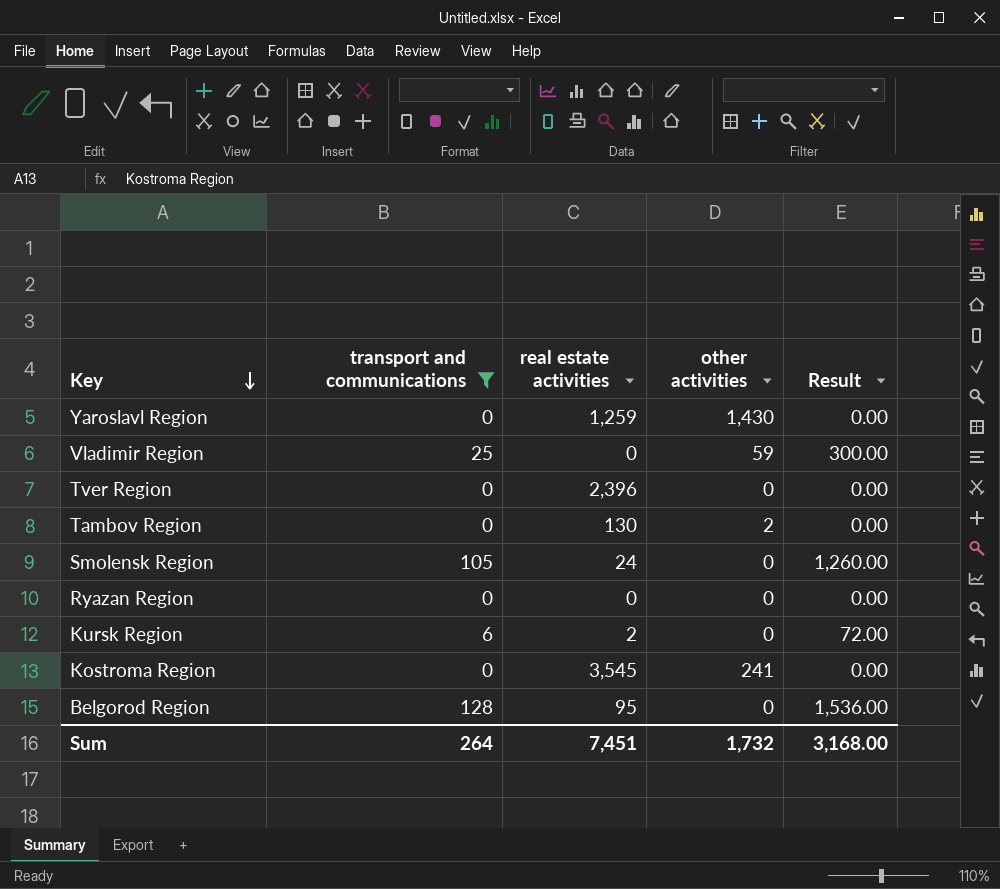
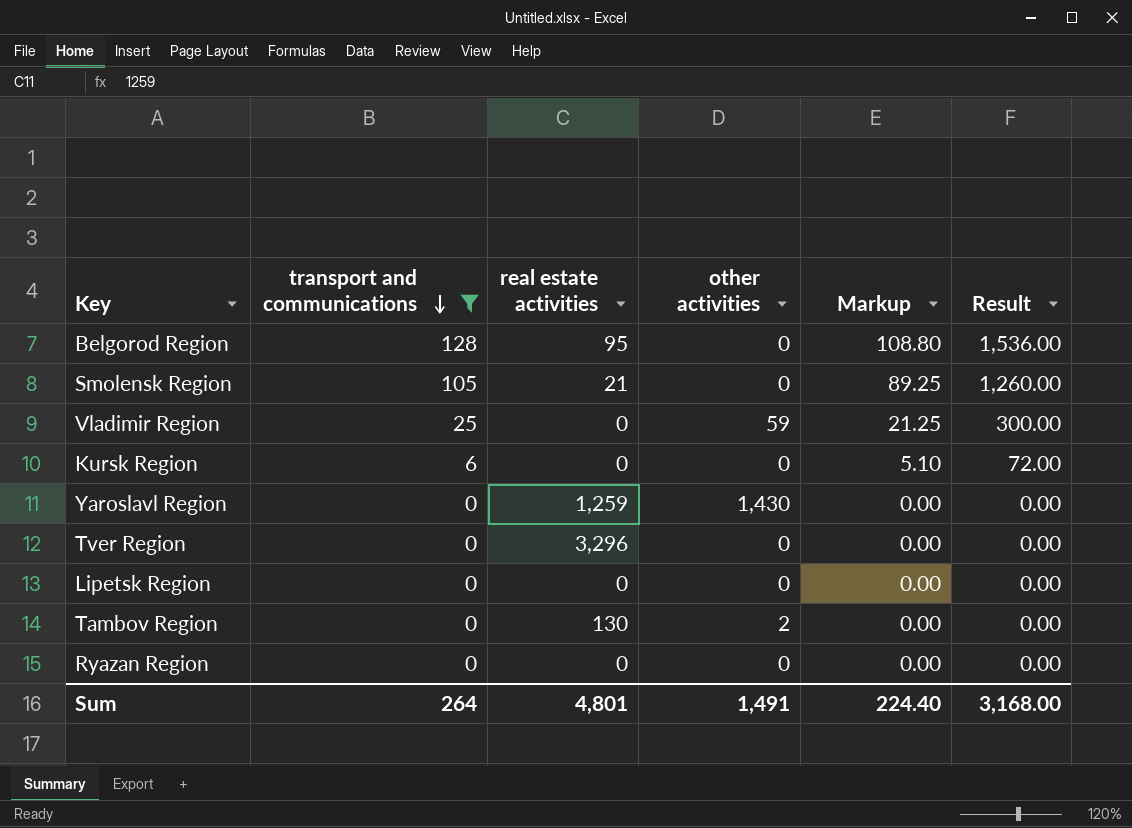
row order: Key descending -> transport and communications descending
column Markup | formula: none -> [transport and communications] * 0.85
row Kostroma Region: 0 | 3,545 | 241 | 0.00 -> none
Smolensk Region | real estate activities: 24 -> 21
Kursk Region | real estate activities: 2 -> 0
Tver Region | real estate activities: 2,396 -> 3,296
row Lipetsk Region: none -> 0 | 0 | 0 | 0.00 | 0.00
Sum | real estate activities: 7,451 -> 4,801
Sum | other activities: 1,732 -> 1,491

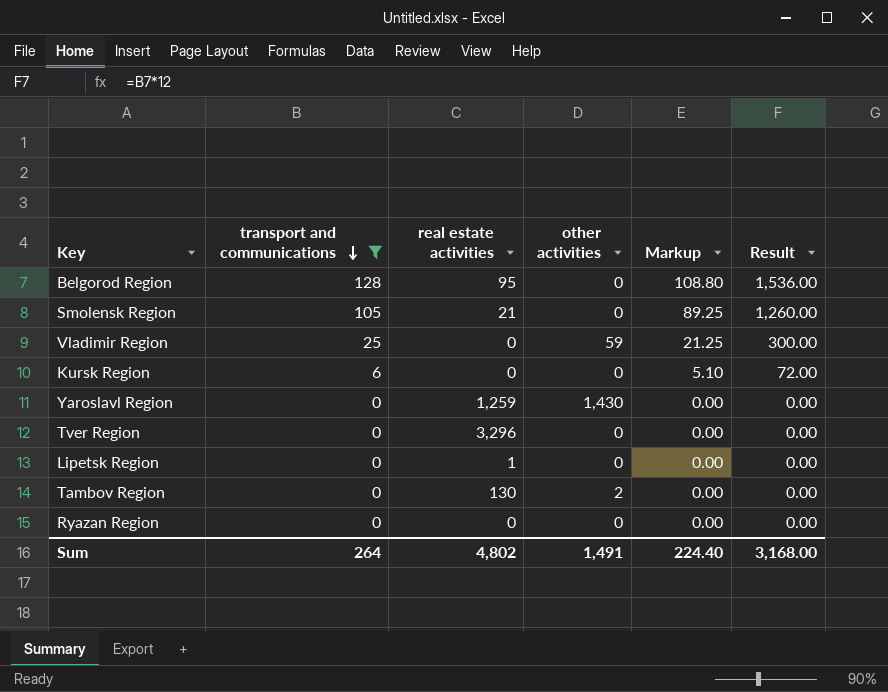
Lipetsk Region | real estate activities: 0 -> 1
Sum | real estate activities: 4,801 -> 4,802

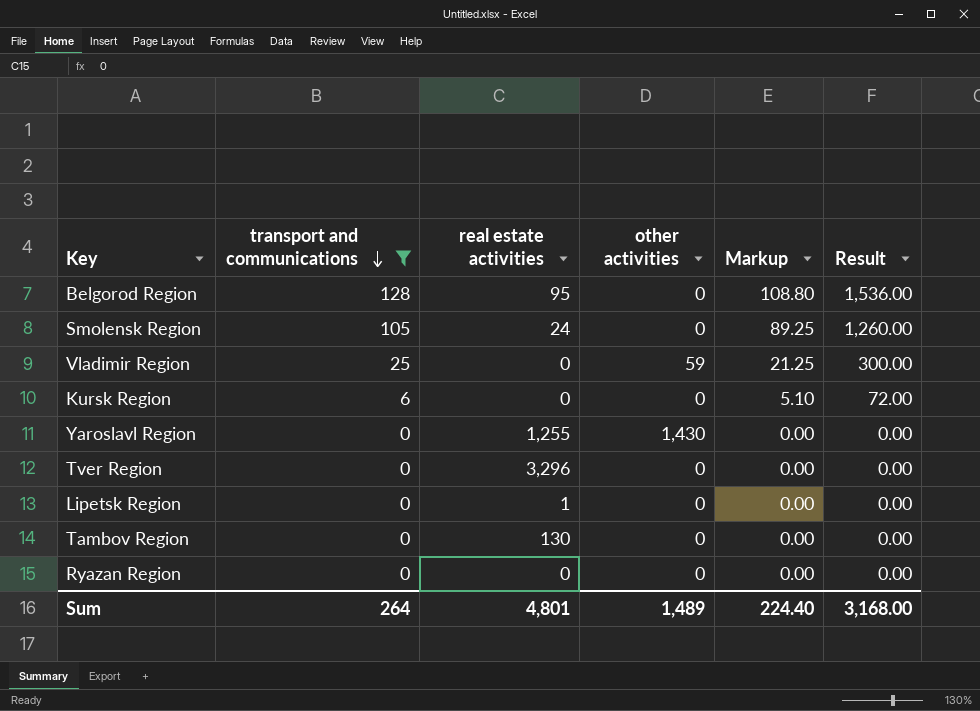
Smolensk Region | real estate activities: 21 -> 24
Yaroslavl Region | real estate activities: 1,259 -> 1,255
Tambov Region | other activities: 2 -> 0
Sum | real estate activities: 4,802 -> 4,801
Sum | other activities: 1,491 -> 1,489

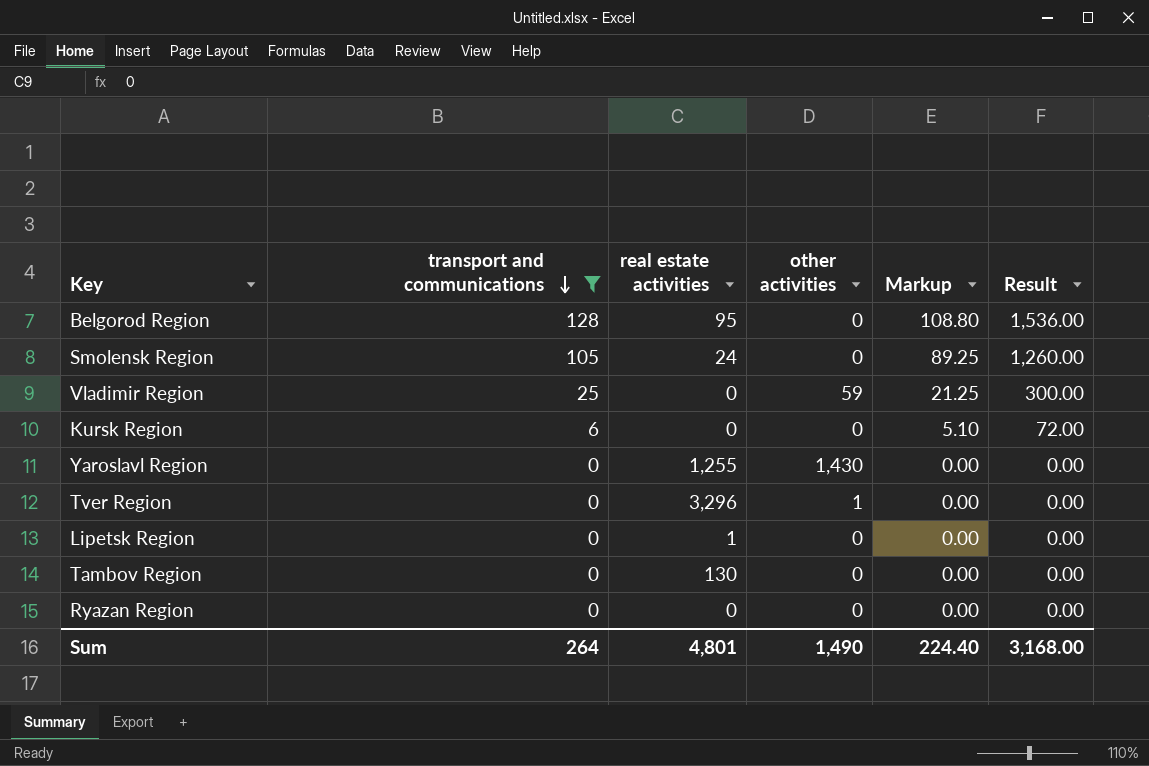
Tver Region | other activities: 0 -> 1
Sum | other activities: 1,489 -> 1,490

